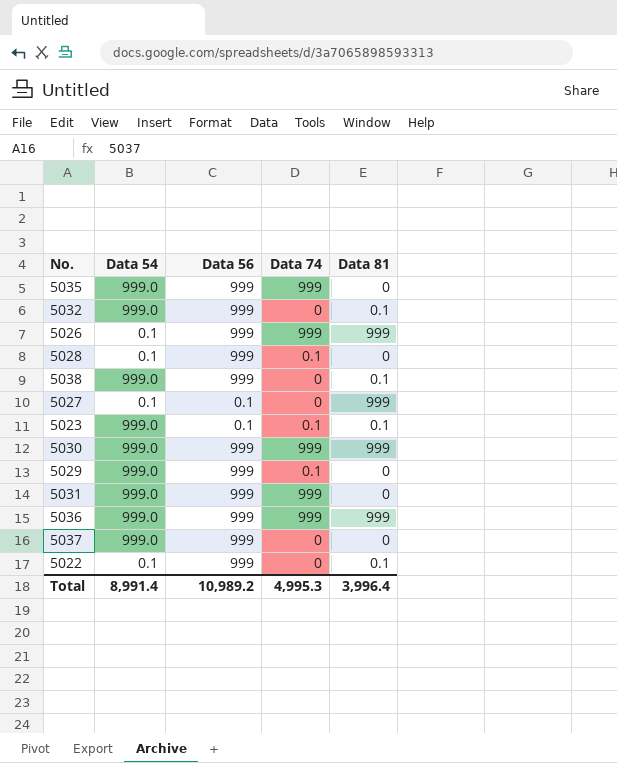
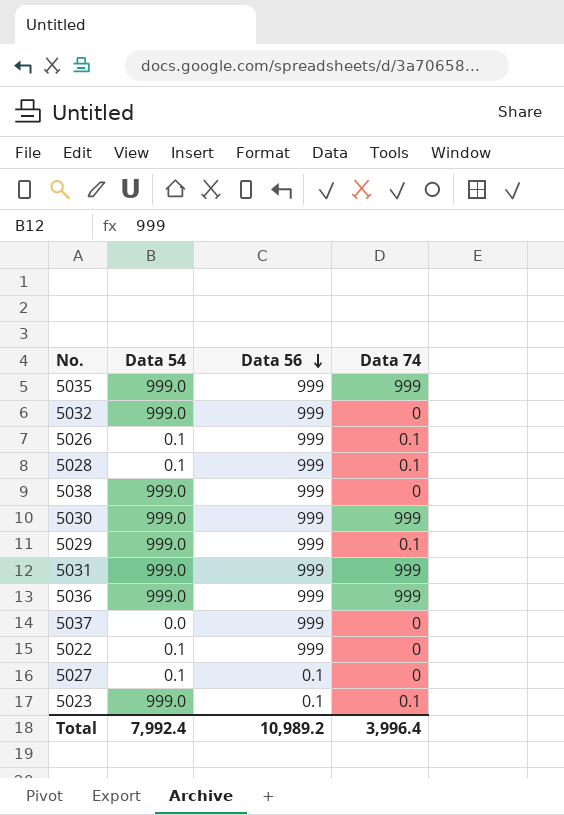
row order: none -> Data 56 descending
column Data 81 | position: 5 -> none
5026 | Data 74: 999 -> 0.1
5037 | Data 54: 999.0 -> 0.0
Total | Data 54: 8,991.4 -> 7,992.4
Total | Data 74: 4,995.3 -> 3,996.4

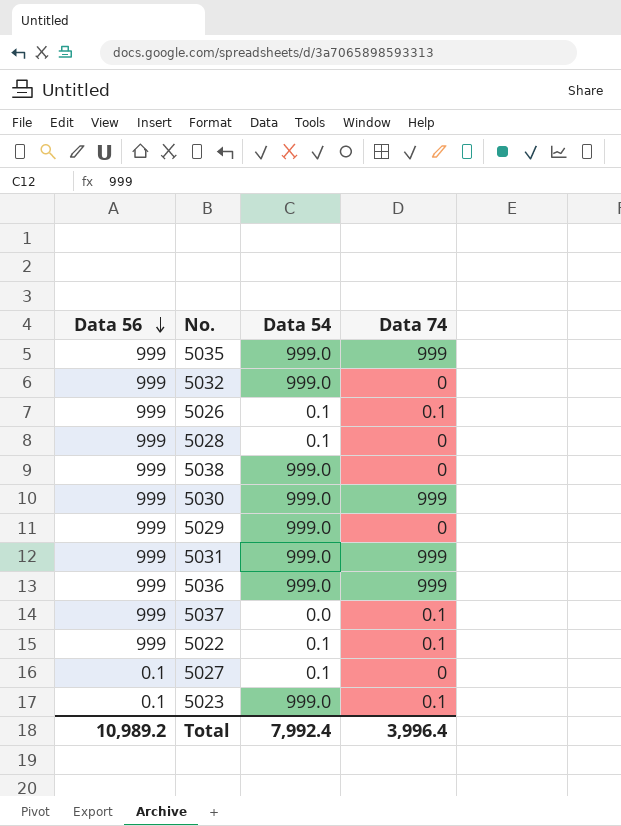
column Data 56 | position: 3 -> 1
5028 | Data 74: 0.1 -> 0
5029 | Data 74: 0.1 -> 0
5037 | Data 74: 0 -> 0.1
5022 | Data 74: 0 -> 0.1

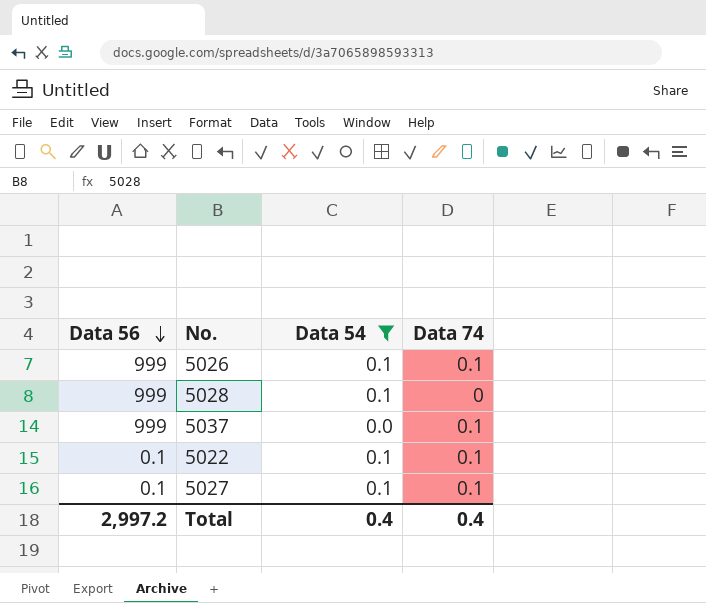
filter: none -> Data 54 != 999.0
5022 | Data 56: 999 -> 0.1
5027 | Data 74: 0 -> 0.1
Total | Data 56: 10,989.2 -> 2,997.2
Total | Data 54: 7,992.4 -> 0.4
Total | Data 74: 3,996.4 -> 0.4

